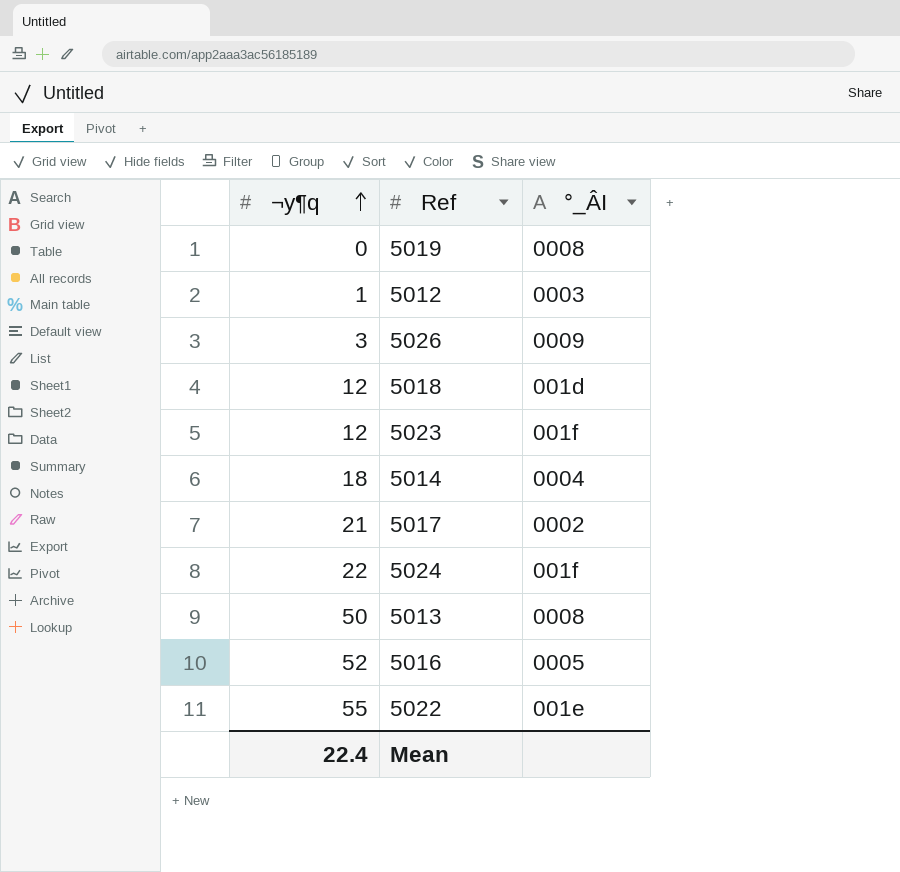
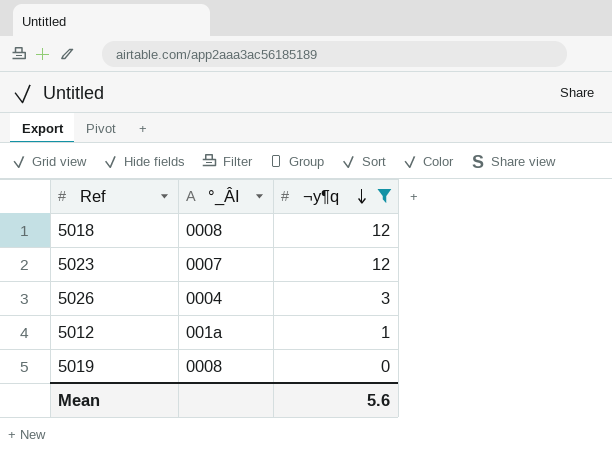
filter: none -> ¬y¶q <= 12
row order: ¬y¶q ascending -> ¬y¶q descending
column ¬y¶q | position: 1 -> 3
5018 | °_ÂI: 001d -> 0008
5023 | °_ÂI: 001f -> 0007
5026 | °_ÂI: 0009 -> 0004
5012 | °_ÂI: 0003 -> 001a
Mean | ¬y¶q: 22.4 -> 5.6

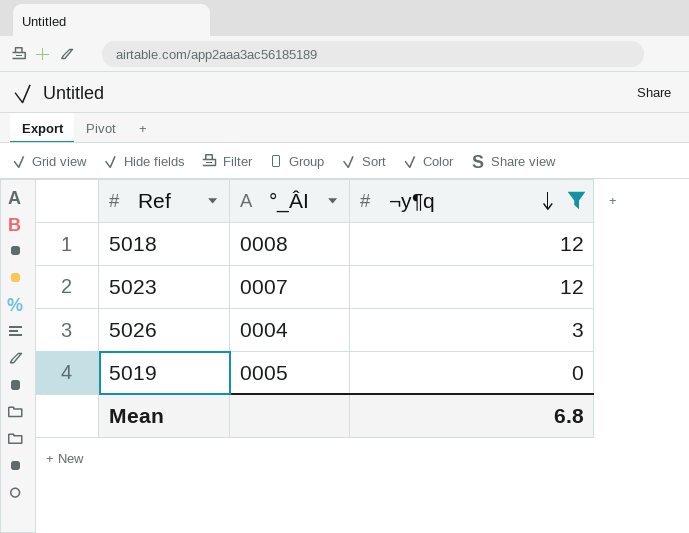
row 5012: 001a | 1 -> none
5019 | °_ÂI: 0008 -> 0005
Mean | ¬y¶q: 5.6 -> 6.8

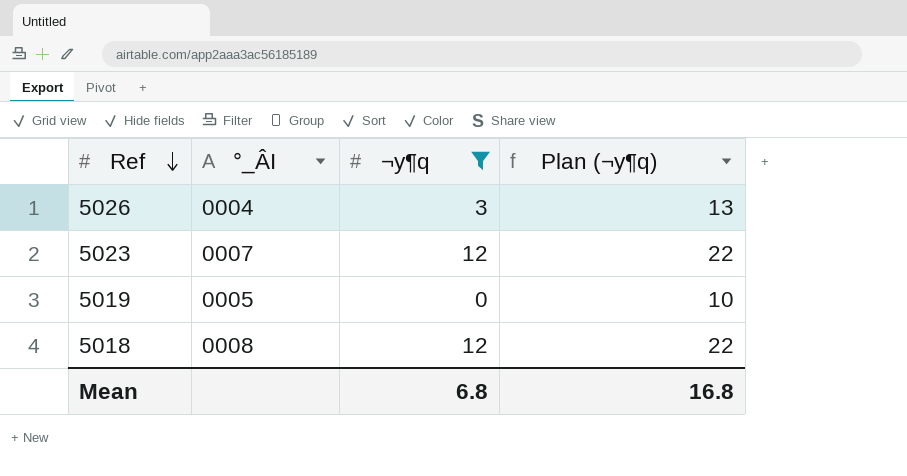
row order: ¬y¶q descending -> Ref descending
column Plan (¬y¶q) | formula: none -> [¬y¶q] + 10

